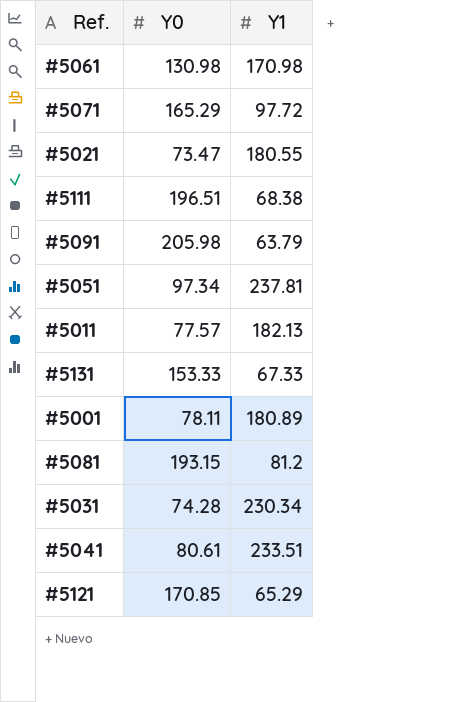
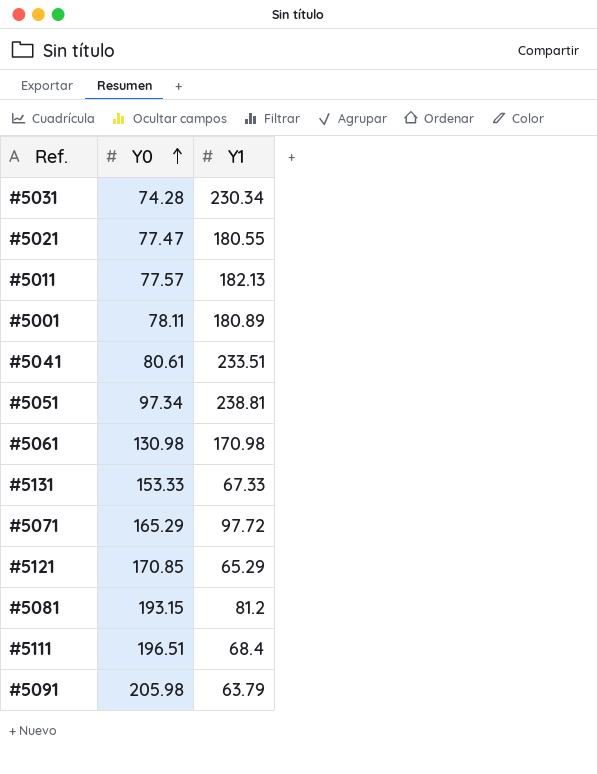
row order: none -> Y0 ascending
#5021 | Y0: 73.47 -> 77.47
#5051 | Y1: 237.81 -> 238.81
#5111 | Y1: 68.38 -> 68.4

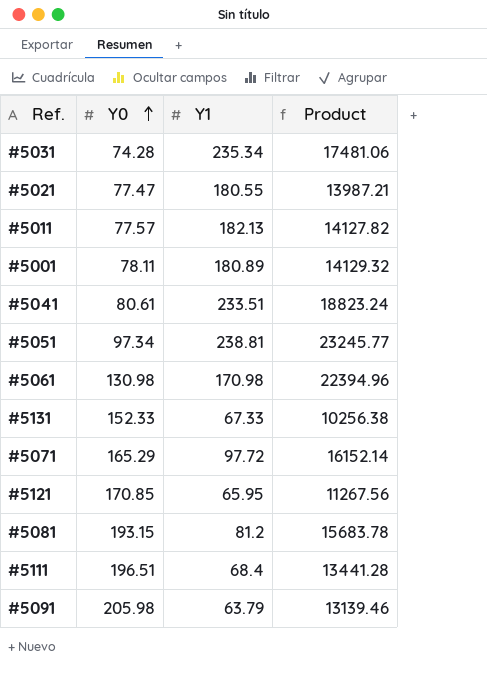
column Product | formula: none -> [Y0] * [Y1]
#5031 | Y1: 230.34 -> 235.34
#5131 | Y0: 153.33 -> 152.33
#5121 | Y1: 65.29 -> 65.95

